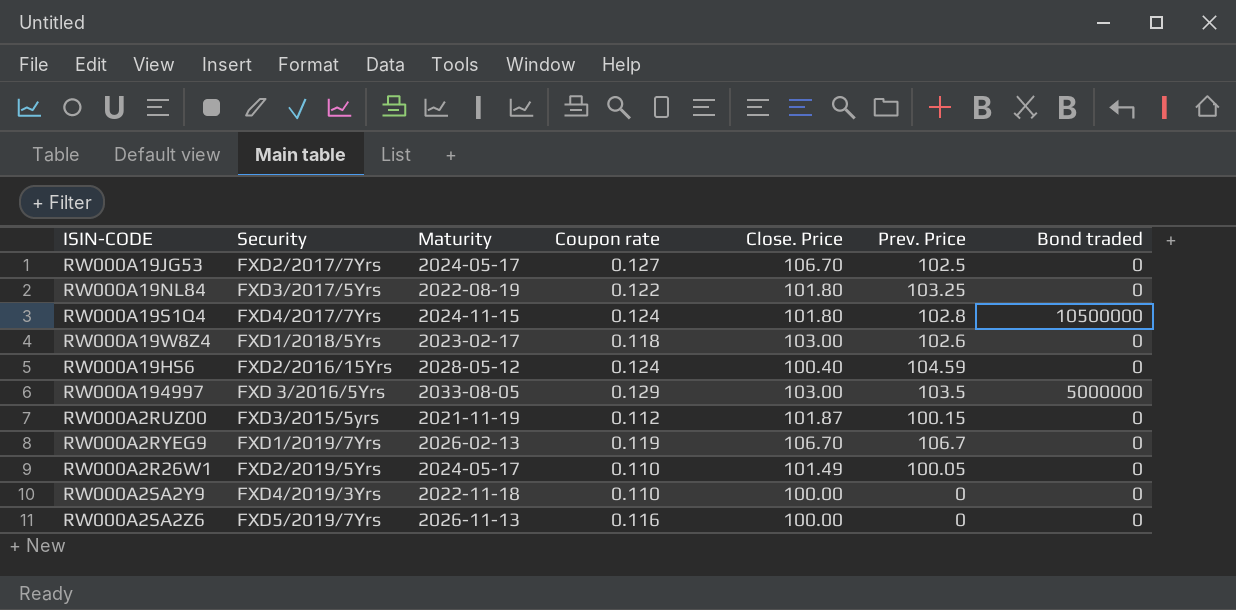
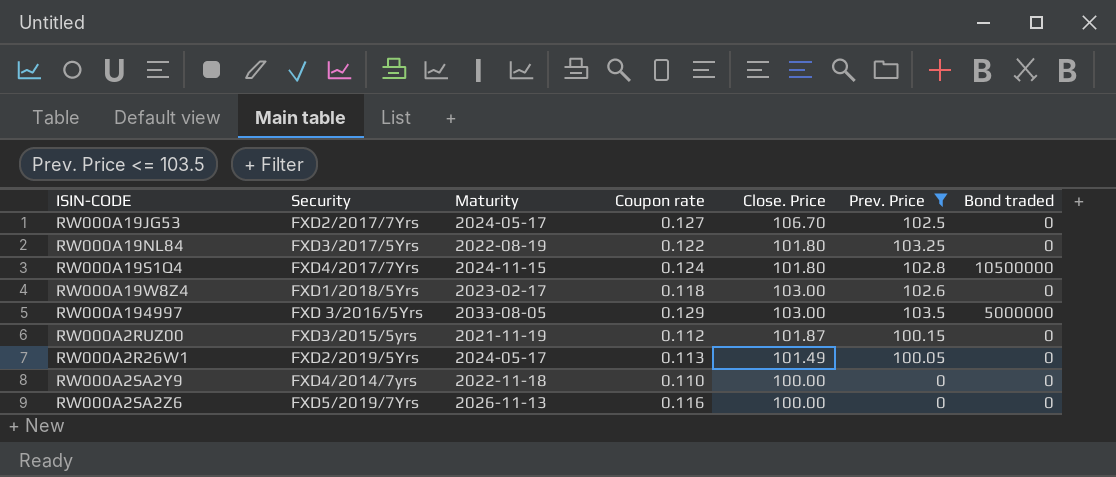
filter: none -> Prev. Price <= 103.5
RW000A2R26W1 | Coupon rate: 0.110 -> 0.113
RW000A2SA2Y9 | Security: FXD4/2019/3Yrs -> FXD4/2014/7yrs

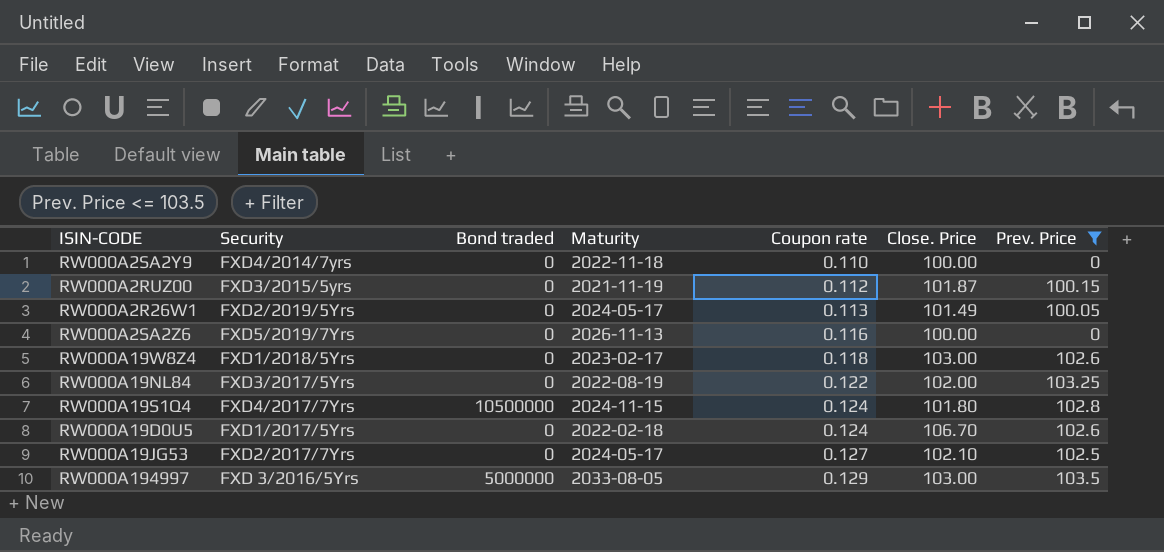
row order: none -> Coupon rate ascending
column Bond traded | position: 7 -> 3
RW000A19NL84 | Close. Price: 101.80 -> 102.00
row RW000A19D0U5: none -> FXD1/2017/5Yrs | 0 | 2022-02-18 | 0.124 | 106.70 | 102.6
RW000A19JG53 | Close. Price: 106.70 -> 102.10

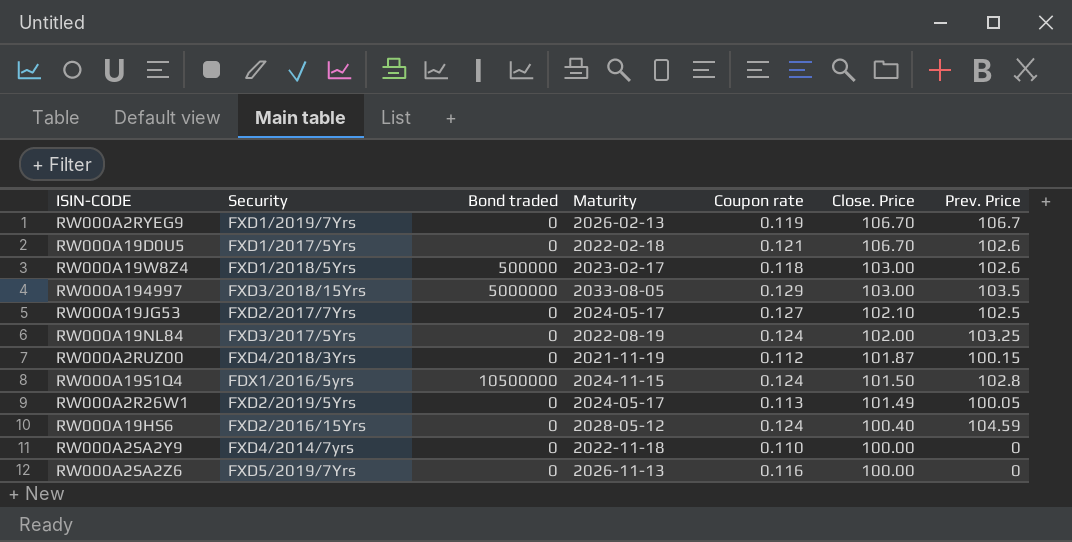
filter: Prev. Price <= 103.5 -> none
row order: Coupon rate ascending -> Close. Price descending
RW000A19D0U5 | Coupon rate: 0.124 -> 0.121
RW000A19W8Z4 | Bond traded: 0 -> 500000
RW000A194997 | Security: FXD 3/2016/5Yrs -> FXD3/2018/15Yrs
RW000A19NL84 | Coupon rate: 0.122 -> 0.124
RW000A2RUZ00 | Security: FXD3/2015/5yrs -> FXD4/2018/3Yrs
RW000A19S1Q4 | Security: FXD4/2017/7Yrs -> FDX1/2016/5yrs
RW000A19S1Q4 | Close. Price: 101.80 -> 101.50

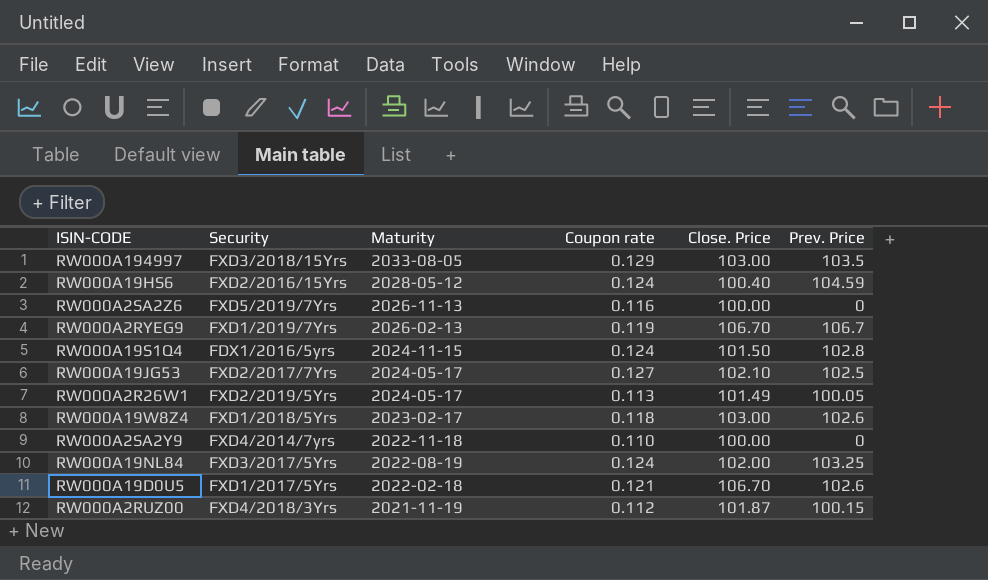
row order: Close. Price descending -> Maturity descending
column Bond traded | position: 3 -> none

